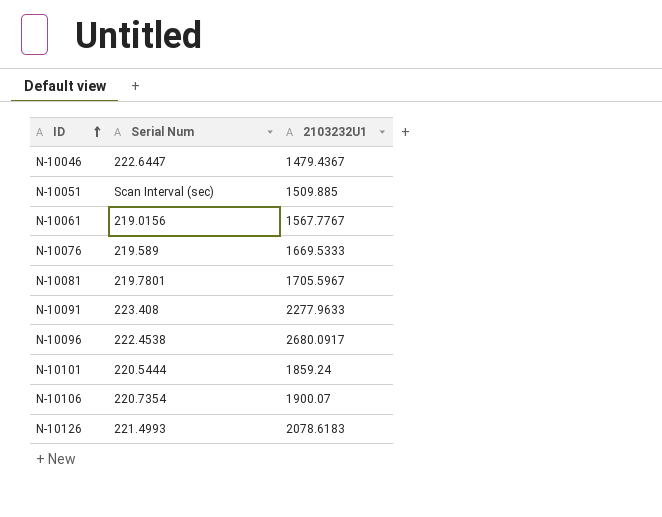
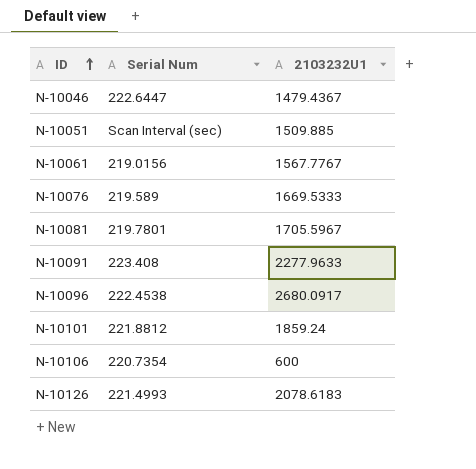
N-10101 | Serial Num: 220.5444 -> 221.8812
N-10106 | 2103232U1: 1900.07 -> 600

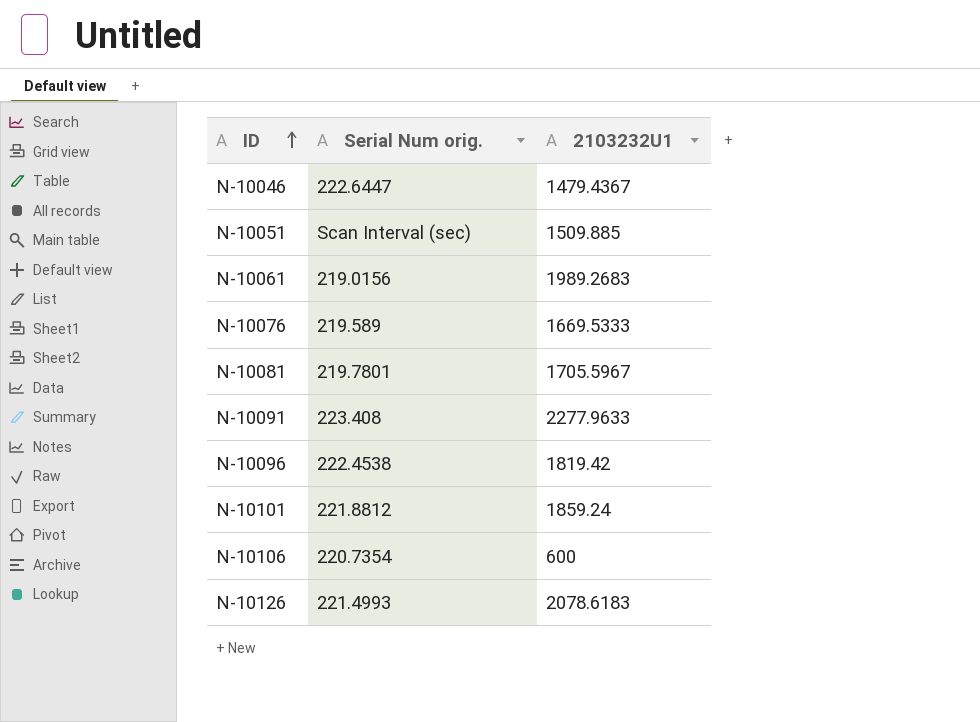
column name: Serial Num -> Serial Num orig.
N-10061 | 2103232U1: 1567.7767 -> 1989.2683
N-10096 | 2103232U1: 2680.0917 -> 1819.42

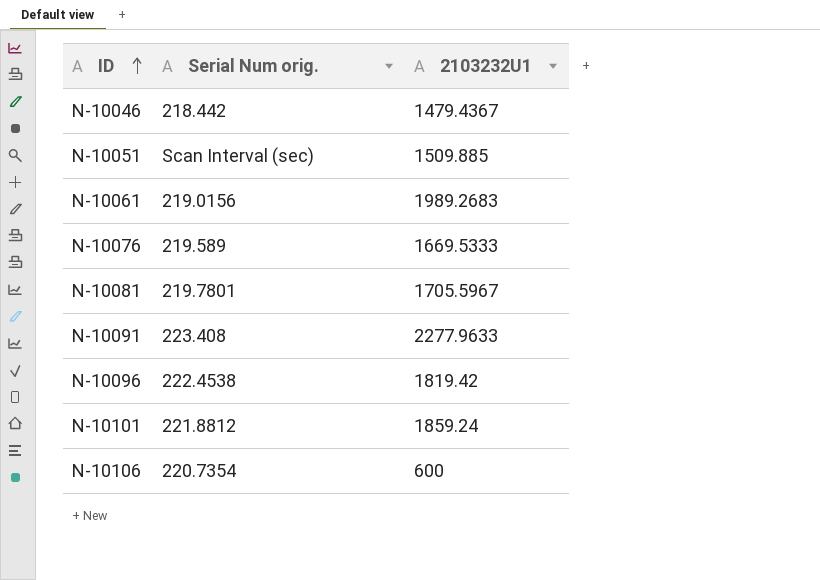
row N-10126: 221.4993 | 2078.6183 -> none
N-10046 | Serial Num orig.: 222.6447 -> 218.442

